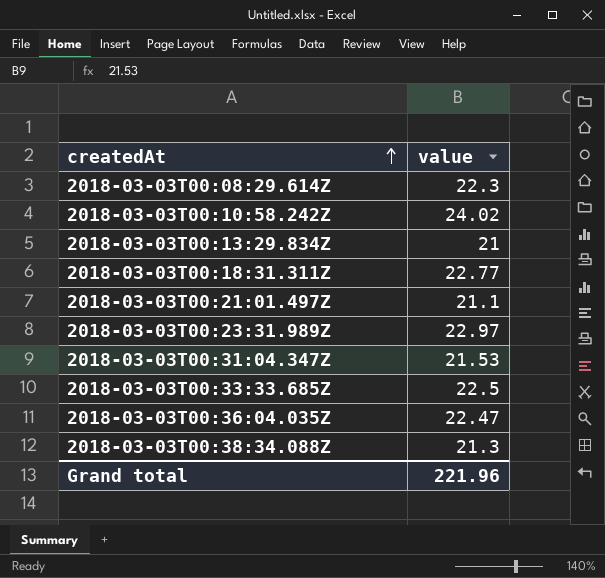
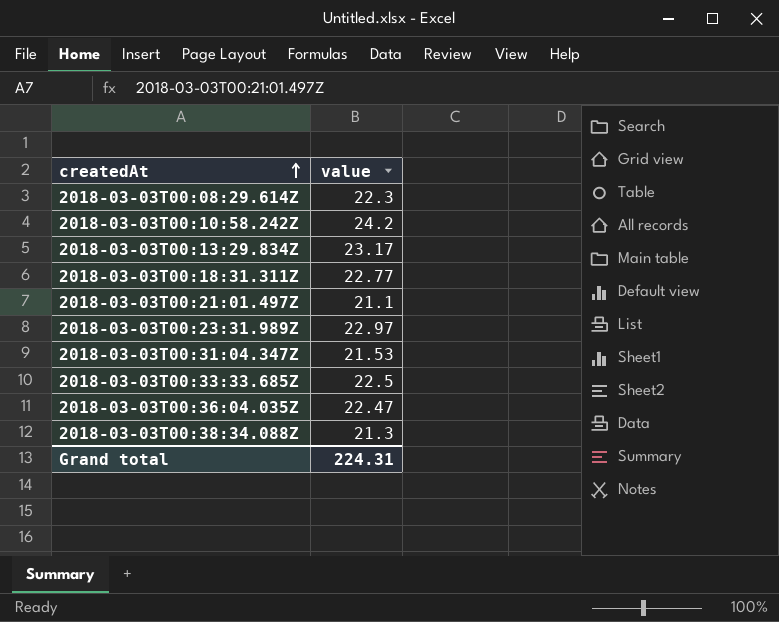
2018-03-03T00:10:58.242Z | value: 24.02 -> 24.2
2018-03-03T00:13:29.834Z | value: 21 -> 23.17
Grand total | value: 221.96 -> 224.31

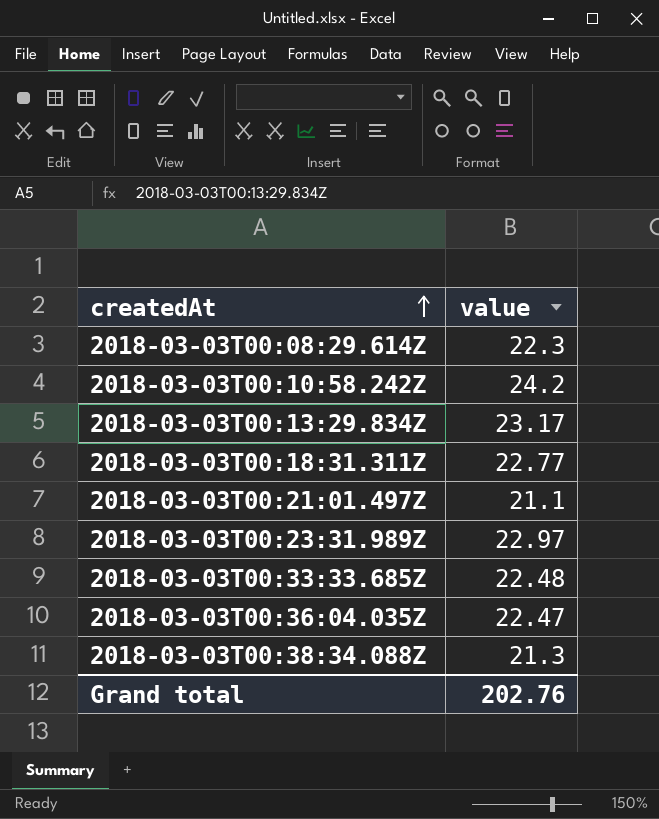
row 2018-03-03T00:31:04.347Z: 21.53 -> none
2018-03-03T00:33:33.685Z | value: 22.5 -> 22.48
Grand total | value: 224.31 -> 202.76

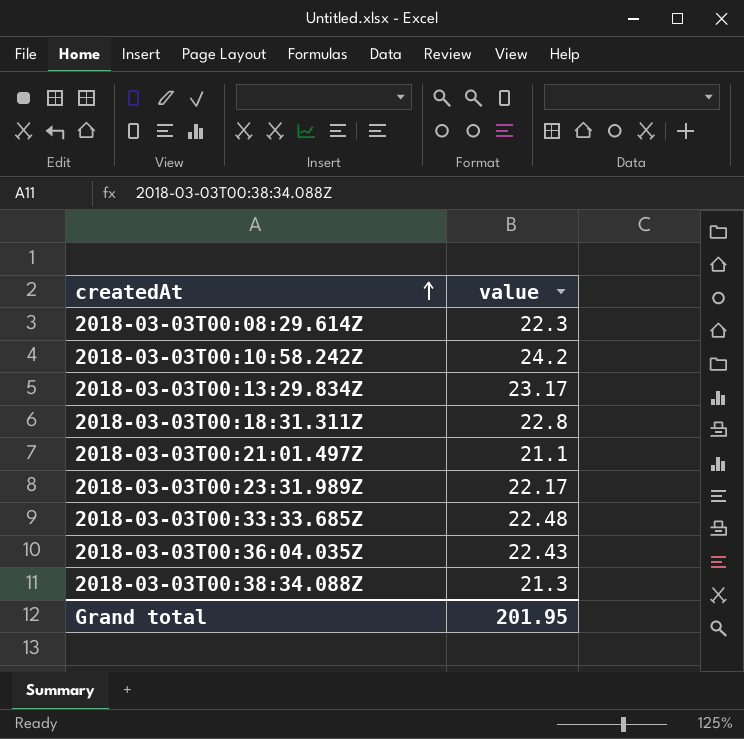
2018-03-03T00:18:31.311Z | value: 22.77 -> 22.8
2018-03-03T00:23:31.989Z | value: 22.97 -> 22.17
2018-03-03T00:36:04.035Z | value: 22.47 -> 22.43
Grand total | value: 202.76 -> 201.95

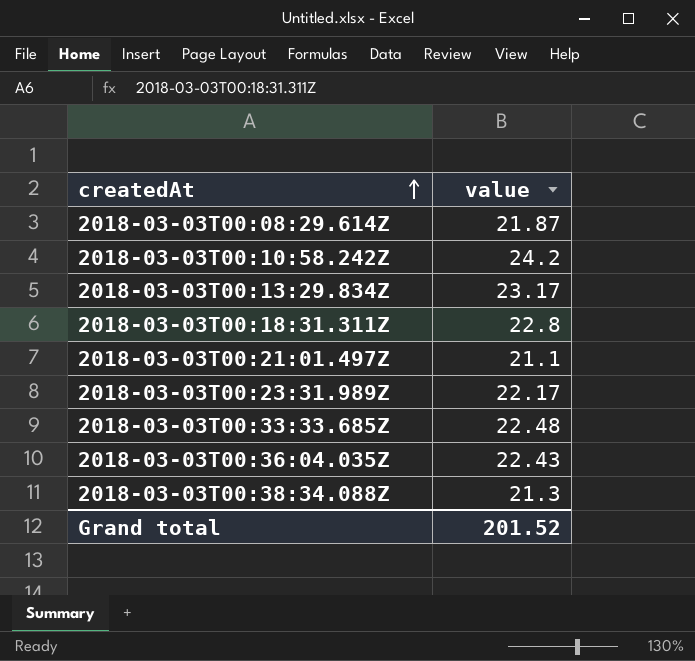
2018-03-03T00:08:29.614Z | value: 22.3 -> 21.87
Grand total | value: 201.95 -> 201.52

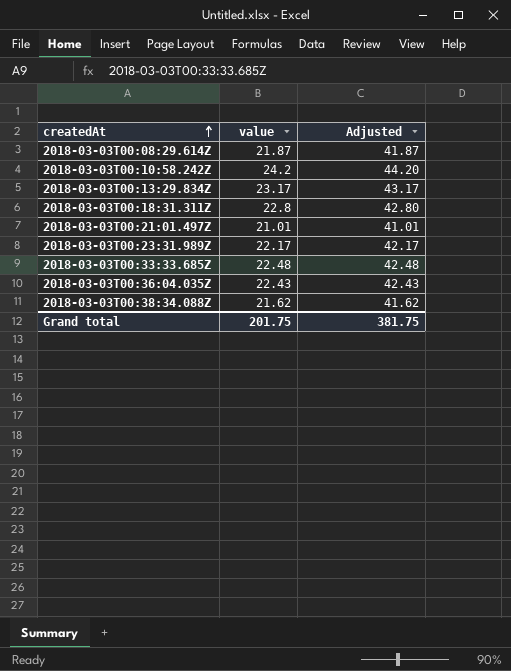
column Adjusted | formula: none -> [value] + 20
2018-03-03T00:21:01.497Z | value: 21.1 -> 21.01
2018-03-03T00:38:34.088Z | value: 21.3 -> 21.62
Grand total | value: 201.52 -> 201.75

